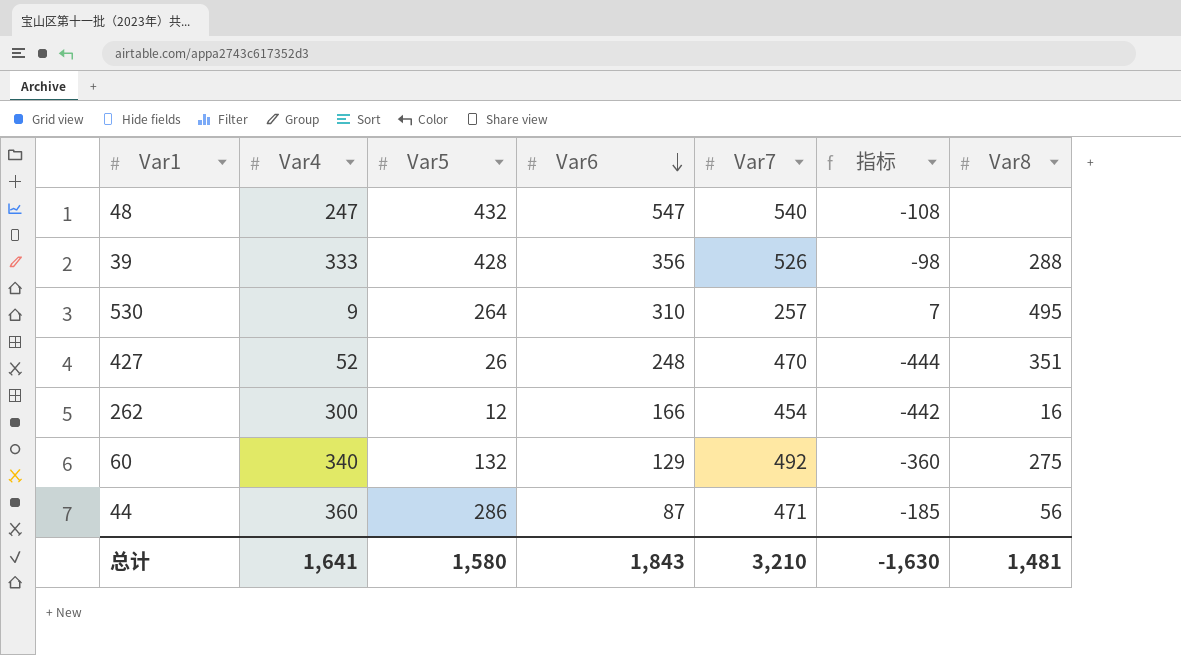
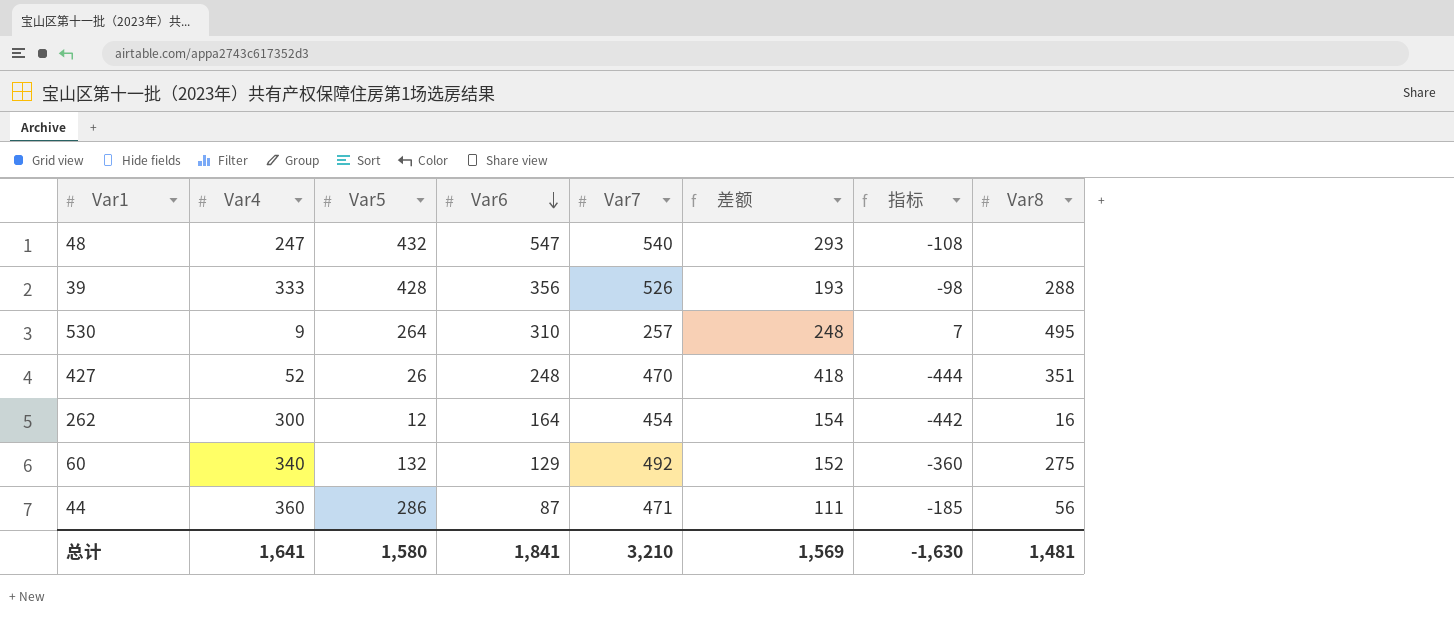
column 差额 | formula: none -> [Var7] - [Var4]
262 | Var6: 166 -> 164
总计 | Var6: 1,843 -> 1,841

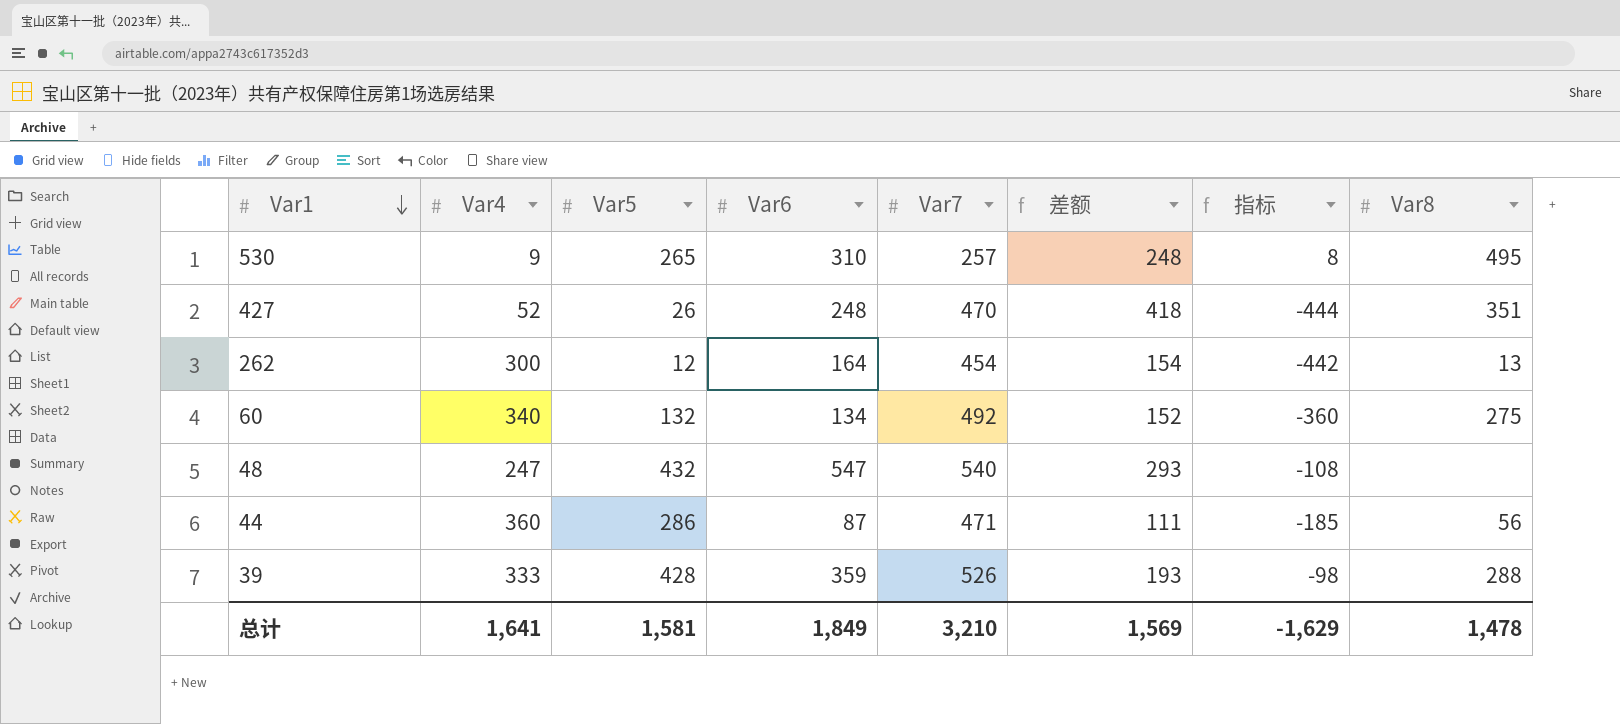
row order: Var6 descending -> Var1 descending
530 | Var5: 264 -> 265
530 | 指标: 7 -> 8
262 | Var8: 16 -> 13
60 | Var6: 129 -> 134
39 | Var6: 356 -> 359
总计 | Var5: 1,580 -> 1,581
总计 | Var6: 1,841 -> 1,849
总计 | 指标: -1,630 -> -1,629
总计 | Var8: 1,481 -> 1,478

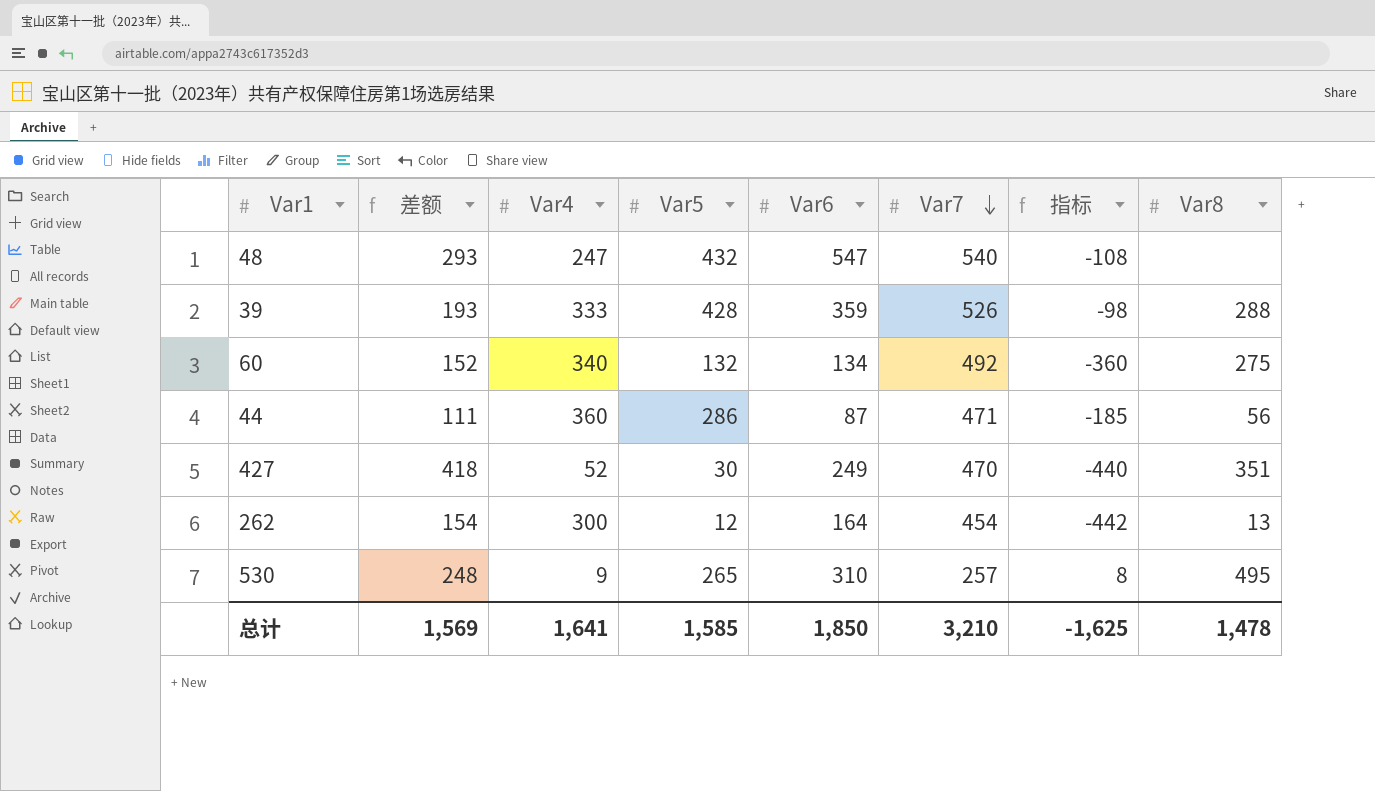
row order: Var1 descending -> Var7 descending
column 差额 | position: 6 -> 2
427 | Var5: 26 -> 30
427 | Var6: 248 -> 249
427 | 指标: -444 -> -440
总计 | Var5: 1,581 -> 1,585
总计 | Var6: 1,849 -> 1,850
总计 | 指标: -1,629 -> -1,625

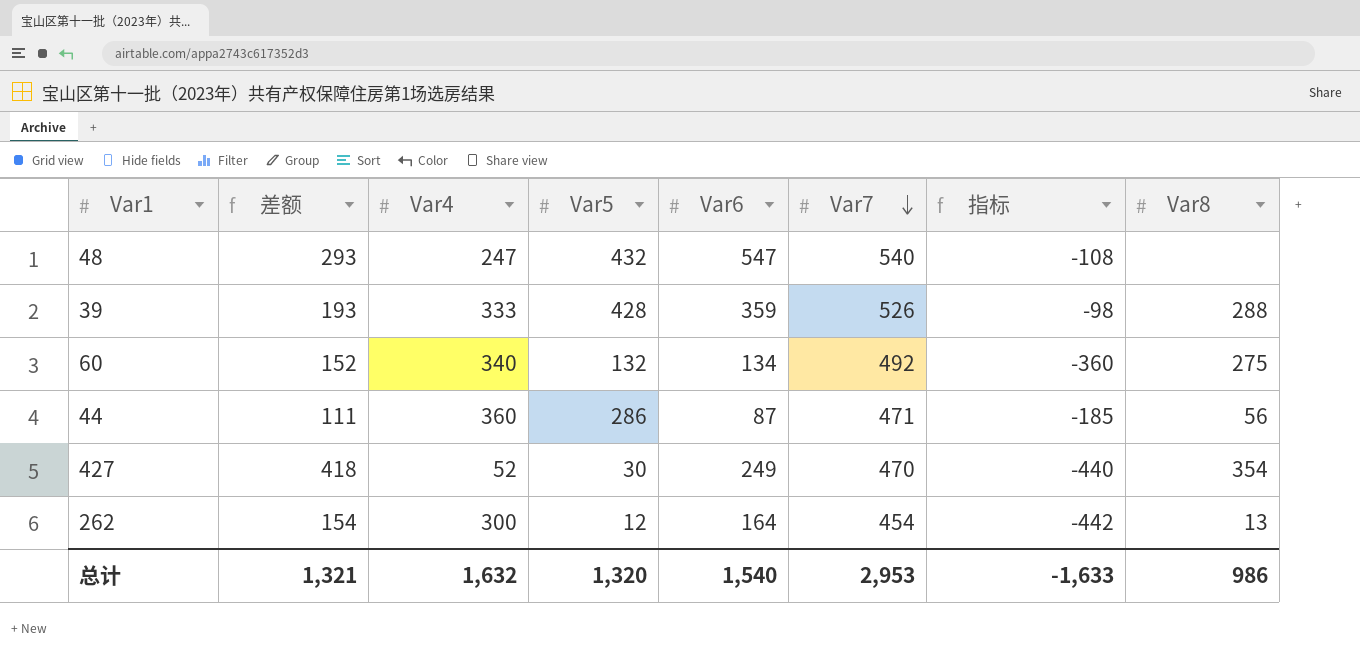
row 530: 248 | 9 | 265 | 310 | 257 | 8 | 495 -> none
427 | Var8: 351 -> 354
总计 | 差额: 1,569 -> 1,321
总计 | Var4: 1,641 -> 1,632
总计 | Var5: 1,585 -> 1,320
总计 | Var6: 1,850 -> 1,540
总计 | Var7: 3,210 -> 2,953
总计 | 指标: -1,625 -> -1,633
总计 | Var8: 1,478 -> 986

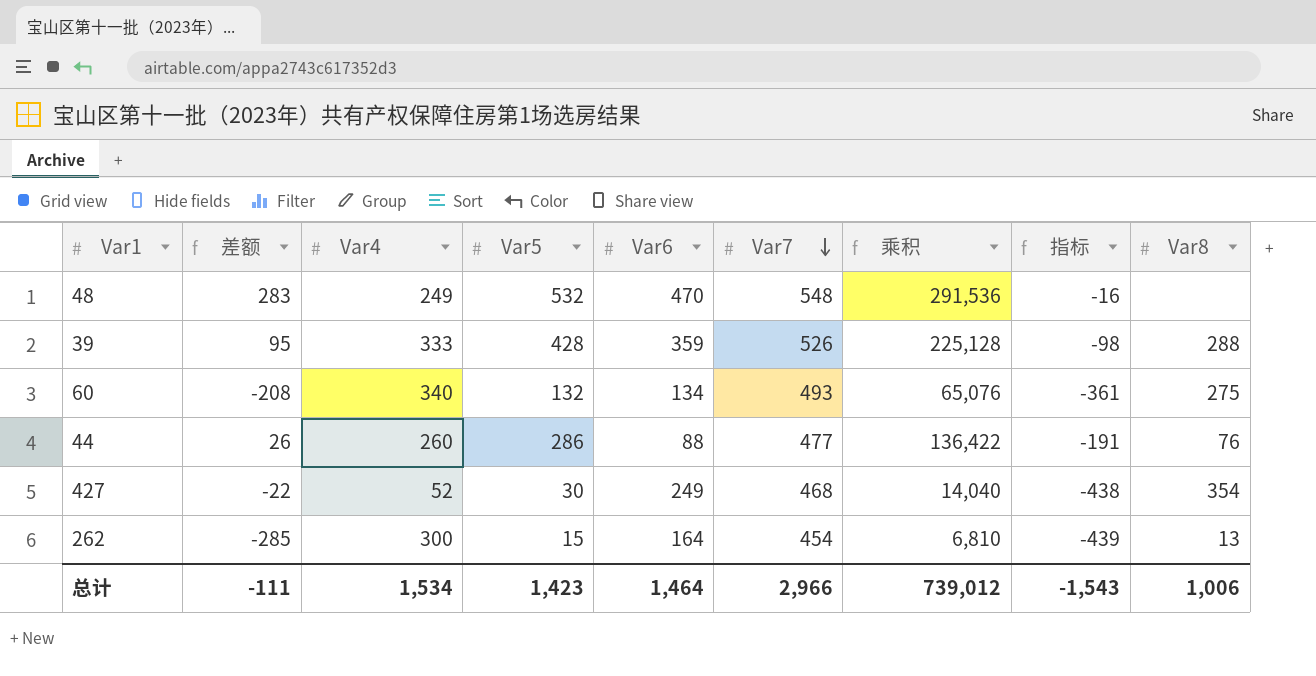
column 差额 | formula: [Var7] - [Var4] -> [Var5] - [Var4]
column 乘积 | formula: none -> [Var5] * [Var7]
48 | Var4: 247 -> 249
48 | Var5: 432 -> 532
48 | Var6: 547 -> 470
48 | Var7: 540 -> 548
48 | 指标: -108 -> -16
60 | Var7: 492 -> 493
60 | 指标: -360 -> -361
44 | Var4: 360 -> 260
44 | Var6: 87 -> 88
44 | Var7: 471 -> 477
44 | 指标: -185 -> -191
44 | Var8: 56 -> 76
427 | Var7: 470 -> 468
427 | 指标: -440 -> -438
262 | Var5: 12 -> 15
262 | 指标: -442 -> -439
总计 | 差额: 1,321 -> -111
总计 | Var4: 1,632 -> 1,534
总计 | Var5: 1,320 -> 1,423
总计 | Var6: 1,540 -> 1,464
总计 | Var7: 2,953 -> 2,966
总计 | 指标: -1,633 -> -1,543
总计 | Var8: 986 -> 1,006

